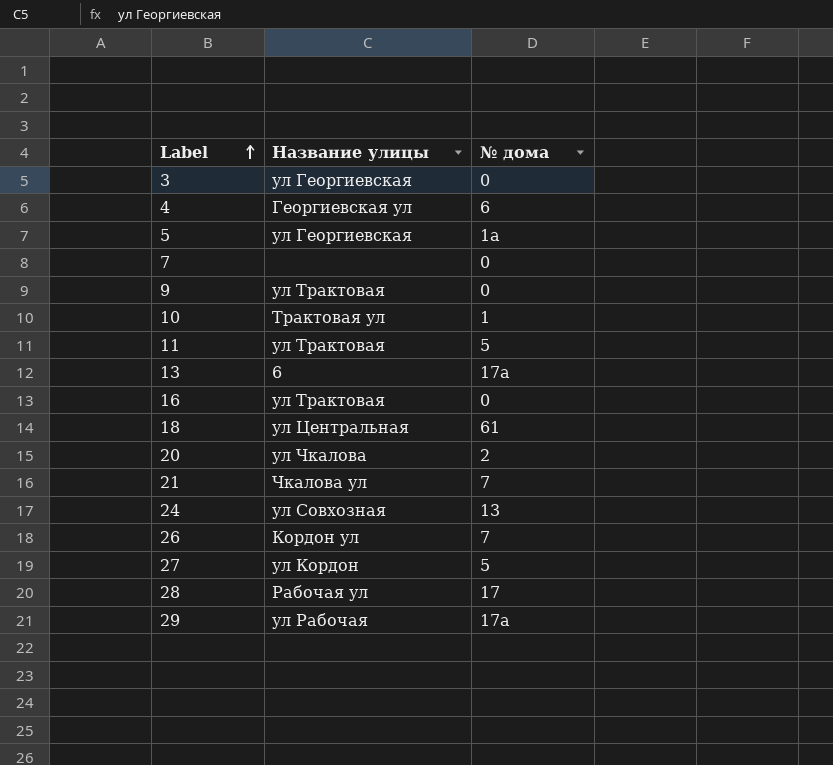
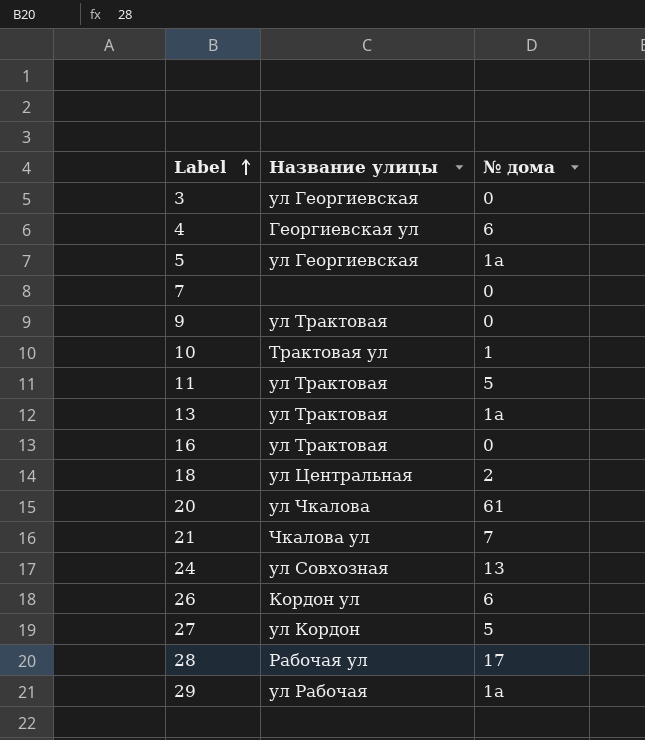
13 | Название улицы: 6 -> ул Трактовая
13 | № дома: 17а -> 1а
18 | № дома: 61 -> 2
20 | № дома: 2 -> 61
26 | № дома: 7 -> 6
29 | № дома: 17а -> 1а

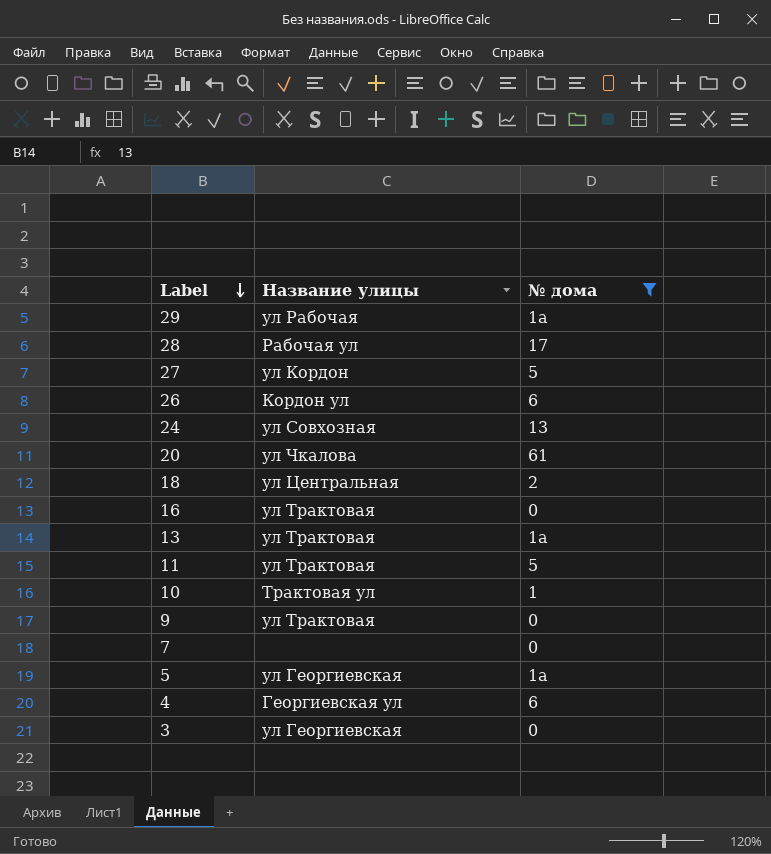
filter: none -> № дома != 7
row order: Label ascending -> Label descending

